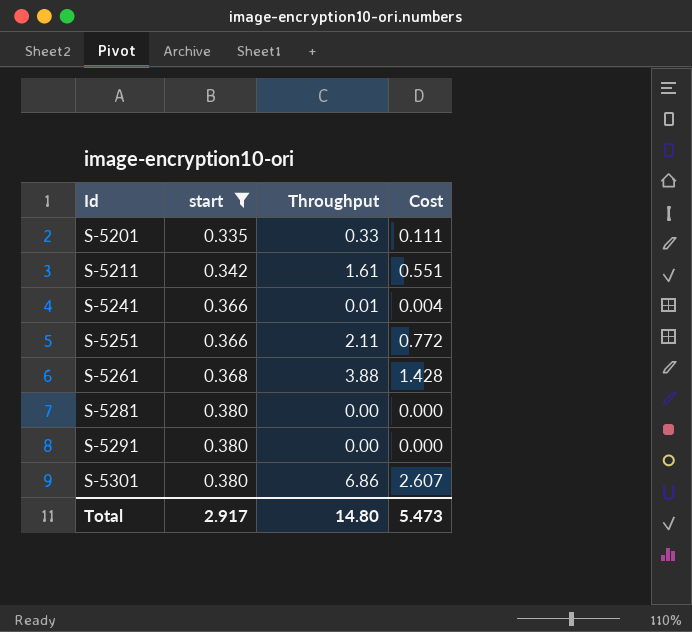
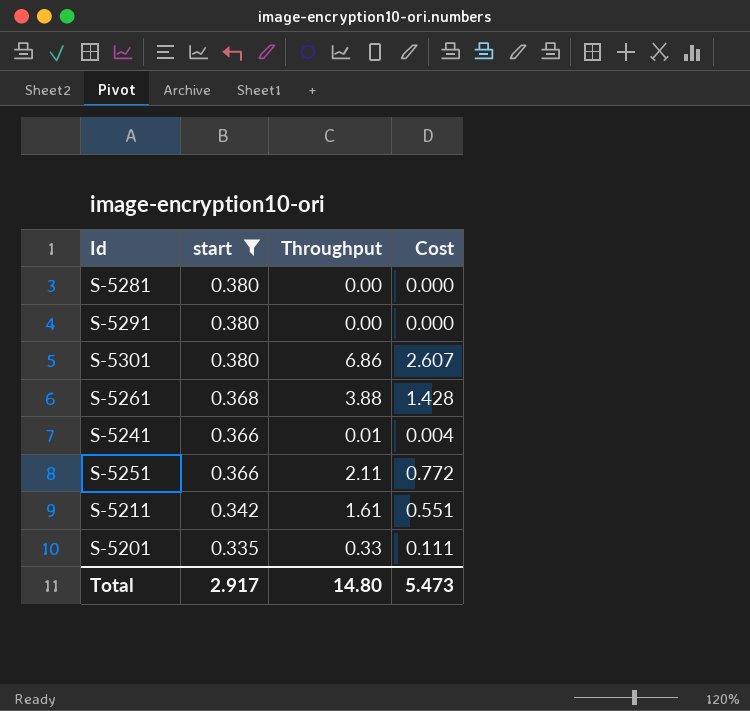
row order: Id ascending -> start descending

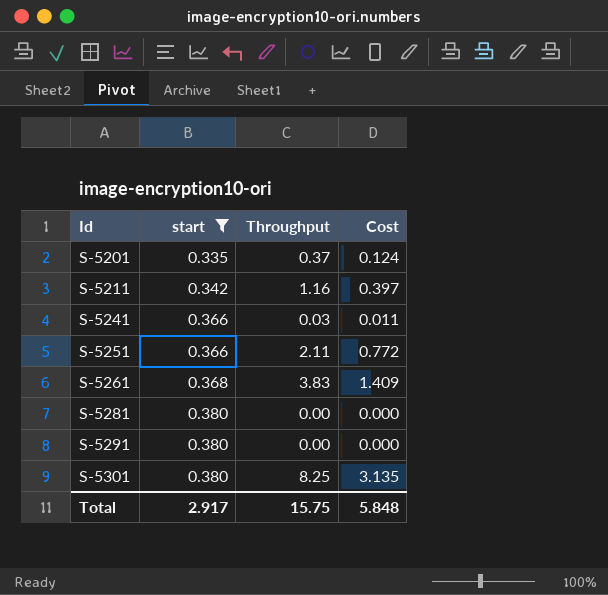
row order: start descending -> Id ascending
S-5201 | Throughput: 0.33 -> 0.37
S-5201 | Cost: 0.111 -> 0.124
S-5211 | Throughput: 1.61 -> 1.16
S-5211 | Cost: 0.551 -> 0.397
S-5241 | Throughput: 0.01 -> 0.03
S-5241 | Cost: 0.004 -> 0.011
S-5261 | Throughput: 3.88 -> 3.83
S-5261 | Cost: 1.428 -> 1.409
S-5301 | Throughput: 6.86 -> 8.25
S-5301 | Cost: 2.607 -> 3.135
Total | Throughput: 14.80 -> 15.75
Total | Cost: 5.473 -> 5.848

